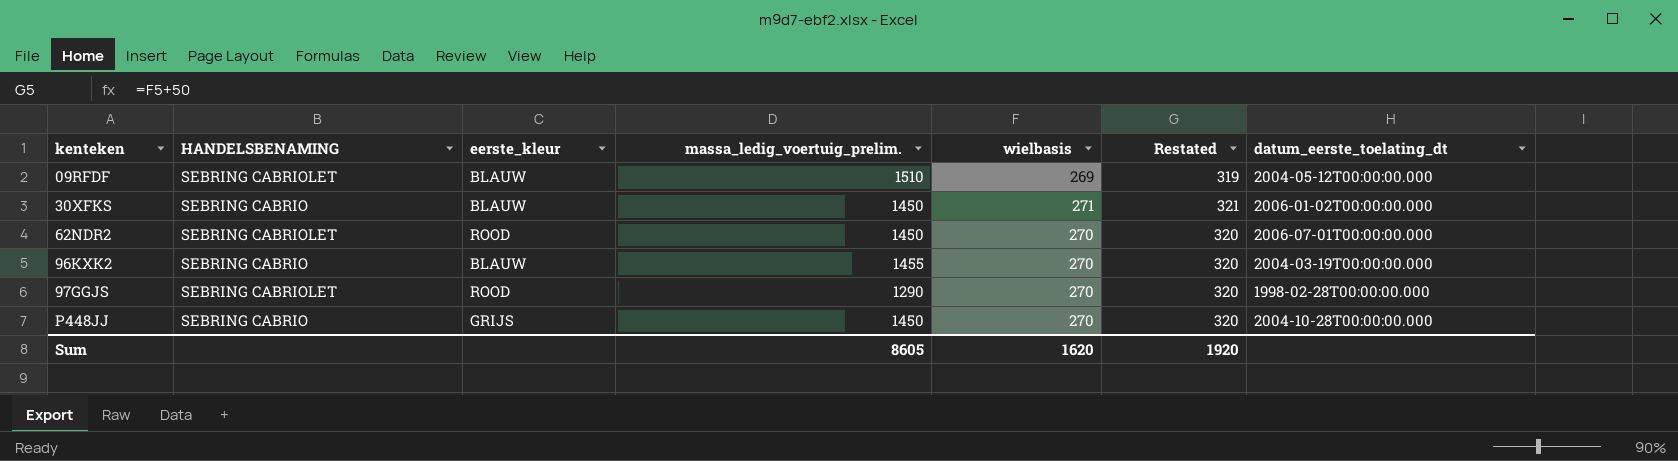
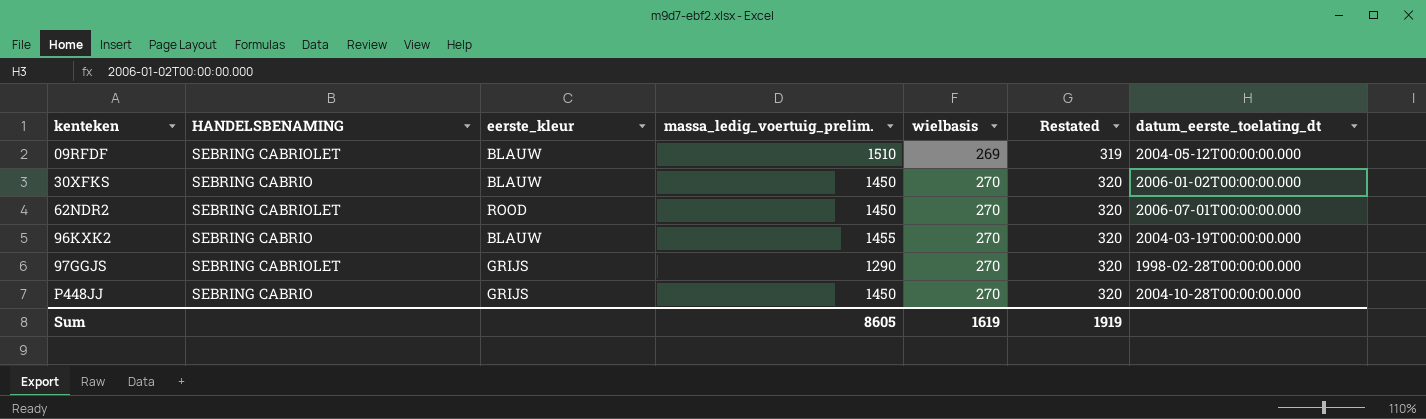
30XFKS | wielbasis: 271 -> 270
30XFKS | Restated: 321 -> 320
97GGJS | eerste_kleur: ROOD -> GRIJS
Sum | wielbasis: 1620 -> 1619
Sum | Restated: 1920 -> 1919

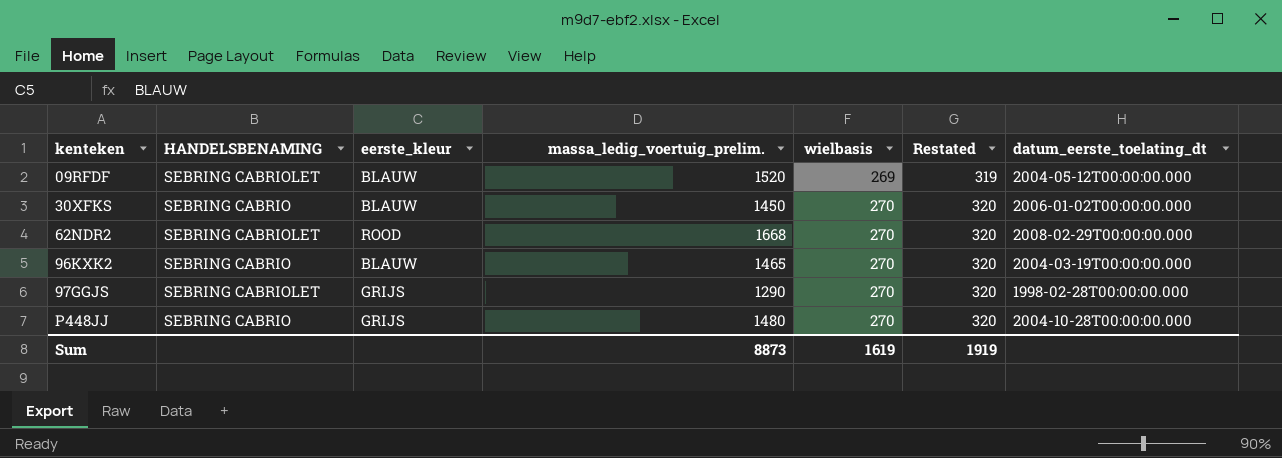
09RFDF | massa_ledig_voertuig_prelim.: 1510 -> 1520
62NDR2 | massa_ledig_voertuig_prelim.: 1450 -> 1668
62NDR2 | datum_eerste_toelating_dt: 2006-07-01T00:00:00.000 -> 2008-02-29T00:00:00.000
96KXK2 | massa_ledig_voertuig_prelim.: 1455 -> 1465
P448JJ | massa_ledig_voertuig_prelim.: 1450 -> 1480
Sum | massa_ledig_voertuig_prelim.: 8605 -> 8873

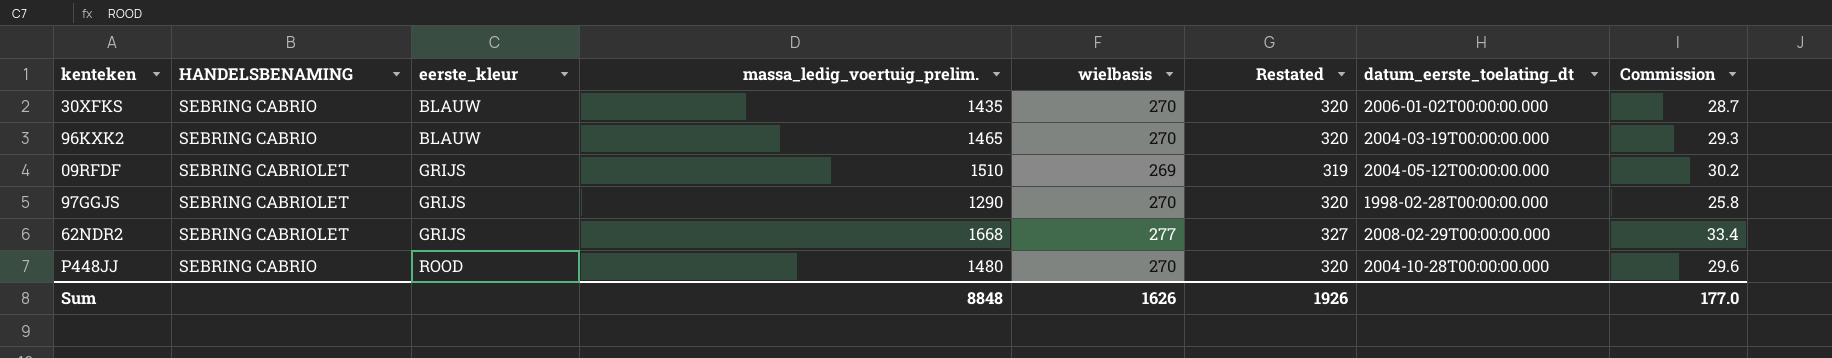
row order: kenteken ascending -> eerste_kleur ascending
column Commission | formula: none -> [massa_ledig_voertuig_prelim.] * 0.02
30XFKS | massa_ledig_voertuig_prelim.: 1450 -> 1435
09RFDF | eerste_kleur: BLAUW -> GRIJS
09RFDF | massa_ledig_voertuig_prelim.: 1520 -> 1510
62NDR2 | eerste_kleur: ROOD -> GRIJS
62NDR2 | wielbasis: 270 -> 277
62NDR2 | Restated: 320 -> 327
P448JJ | eerste_kleur: GRIJS -> ROOD
Sum | massa_ledig_voertuig_prelim.: 8873 -> 8848
Sum | wielbasis: 1619 -> 1626
Sum | Restated: 1919 -> 1926

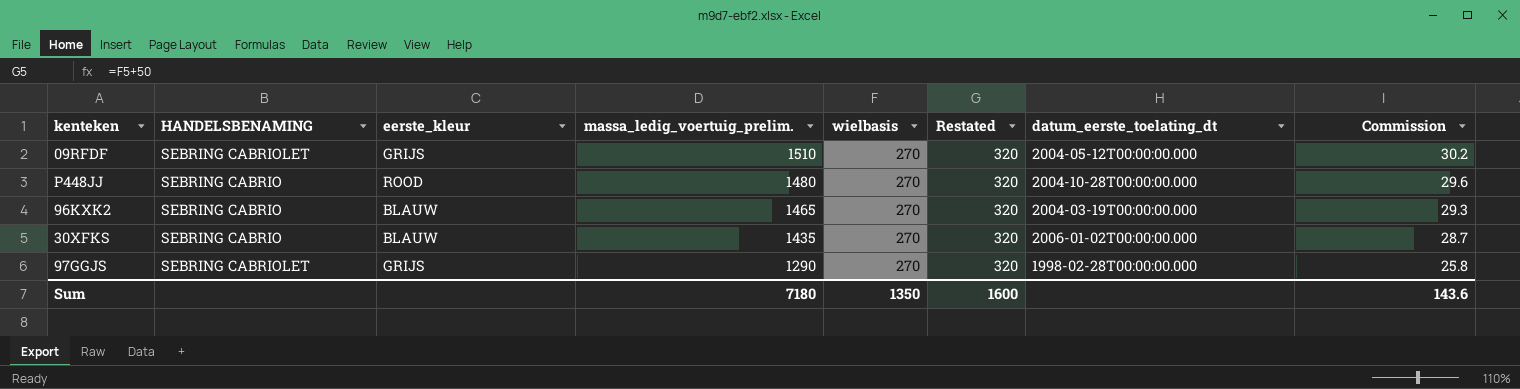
row order: eerste_kleur ascending -> massa_ledig_voertuig_prelim. descending
row 62NDR2: SEBRING CABRIOLET | GRIJS | 1668 | 277 | 327 | 2008-02-29T00:00:00.000 | 33.4 -> none
09RFDF | wielbasis: 269 -> 270
09RFDF | Restated: 319 -> 320
Sum | massa_ledig_voertuig_prelim.: 8848 -> 7180
Sum | wielbasis: 1626 -> 1350
Sum | Restated: 1926 -> 1600
Sum | Commission: 177.0 -> 143.6

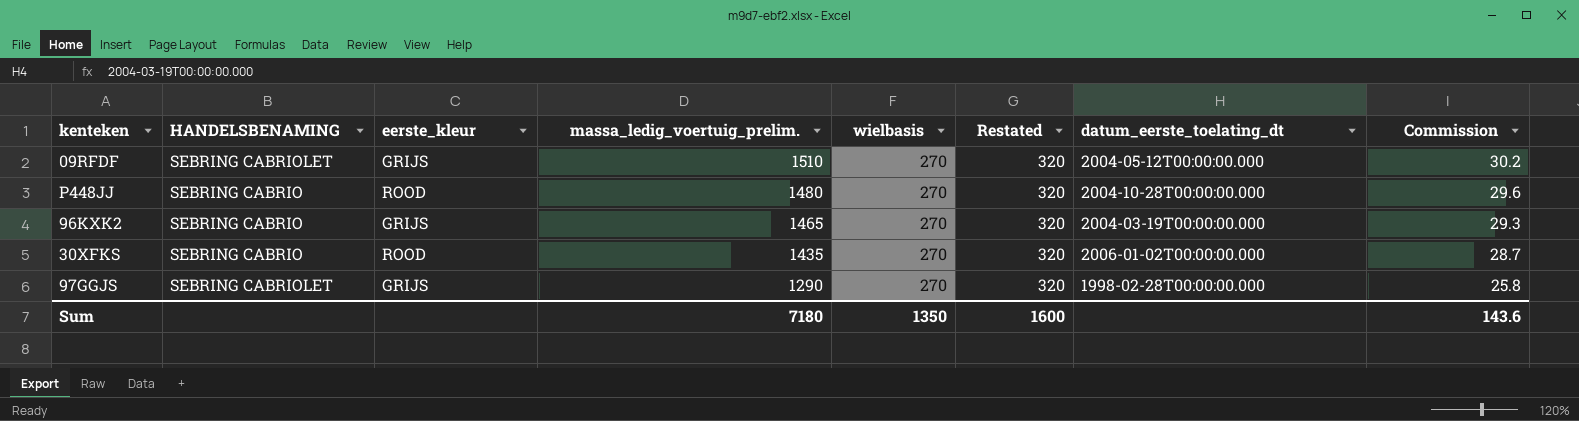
96KXK2 | eerste_kleur: BLAUW -> GRIJS
30XFKS | eerste_kleur: BLAUW -> ROOD

